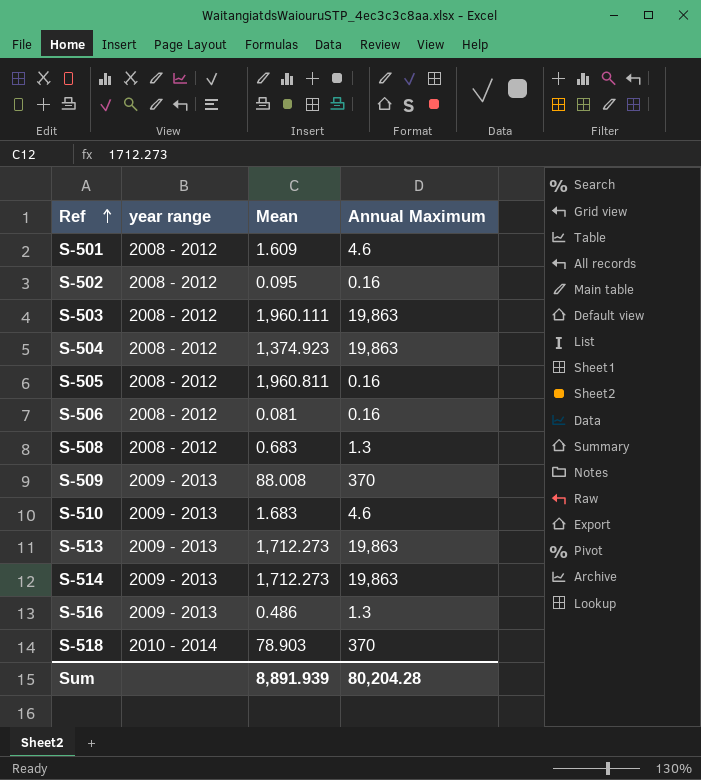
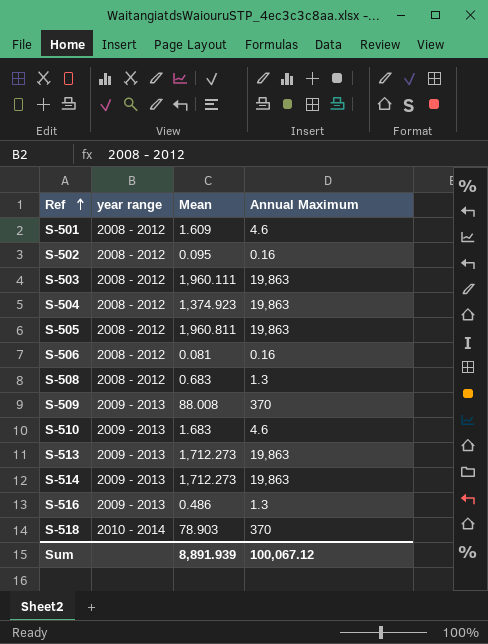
S-505 | Annual Maximum: 0.16 -> 19,863
Sum | Annual Maximum: 80,204.28 -> 100,067.12

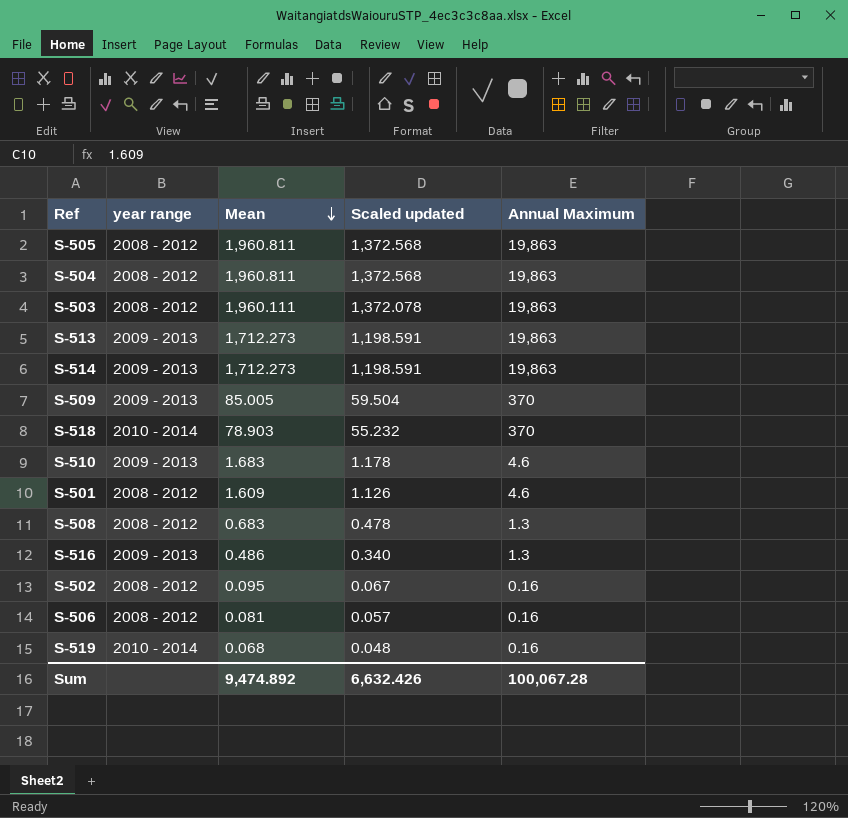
row order: Ref ascending -> Mean descending
column Scaled updated | formula: none -> [Mean] * 0.7
S-504 | Mean: 1,374.923 -> 1,960.811
S-509 | Mean: 88.008 -> 85.005
row S-519: none -> 2010 - 2014 | 0.068 | 0.048 | 0.16
Sum | Mean: 8,891.939 -> 9,474.892
Sum | Annual Maximum: 100,067.12 -> 100,067.28

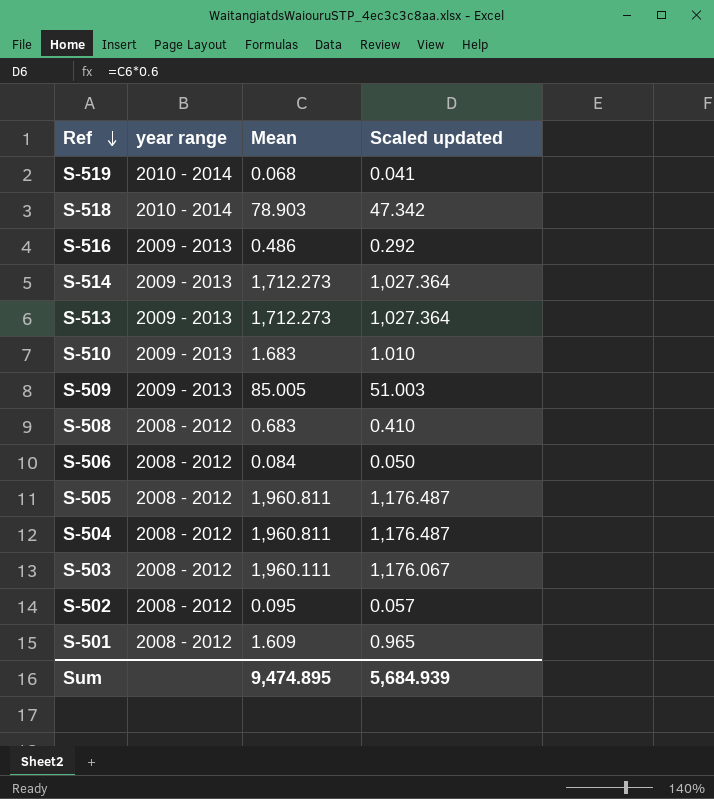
row order: Mean descending -> Ref descending
column Annual Maximum | position: 5 -> none
column Scaled updated | formula: [Mean] * 0.7 -> [Mean] * 0.6
S-506 | Mean: 0.081 -> 0.084
Sum | Mean: 9,474.892 -> 9,474.895
Sum | Scaled updated: 6,632.426 -> 5,684.939

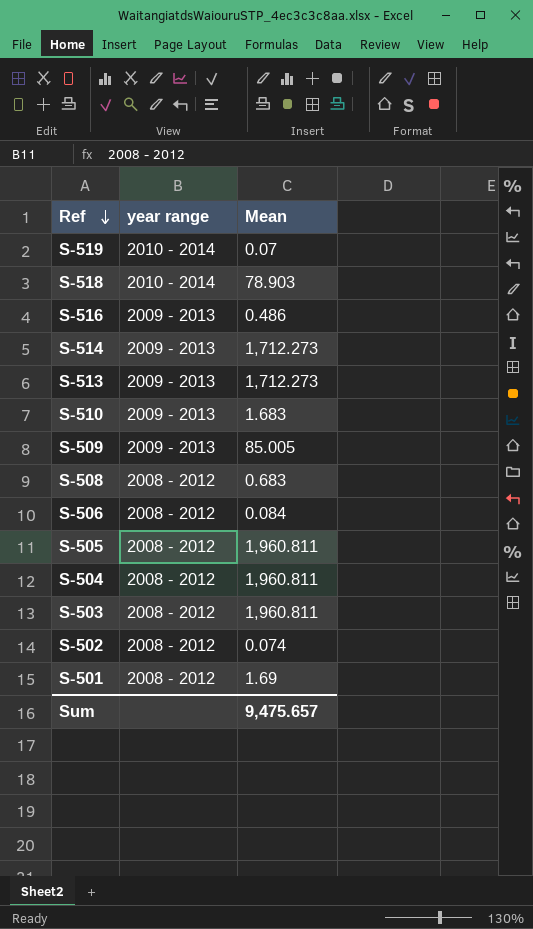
column Scaled updated | formula: [Mean] * 0.6 -> none
S-519 | Mean: 0.068 -> 0.07
S-503 | Mean: 1,960.111 -> 1,960.811
S-502 | Mean: 0.095 -> 0.074
S-501 | Mean: 1.609 -> 1.69
Sum | Mean: 9,474.895 -> 9,475.657

